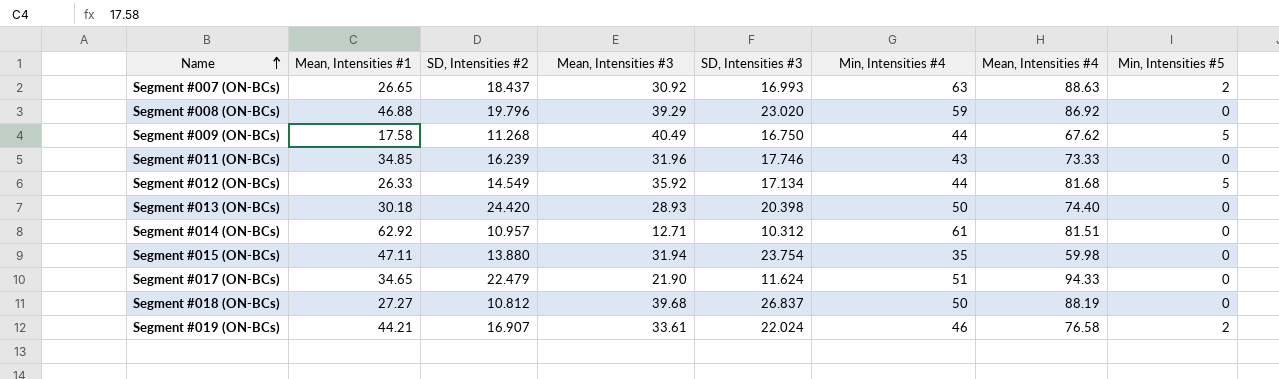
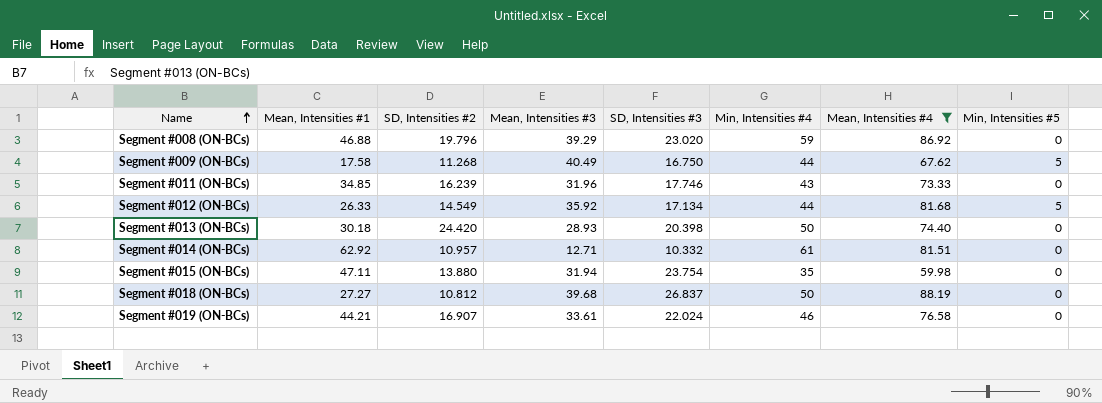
filter: none -> Mean, Intensities #4 <= 88.19
Segment #014 (ON-BCs) | SD, Intensities #3: 10.312 -> 10.332
Segment #019 (ON-BCs) | Min, Intensities #5: 2 -> 0

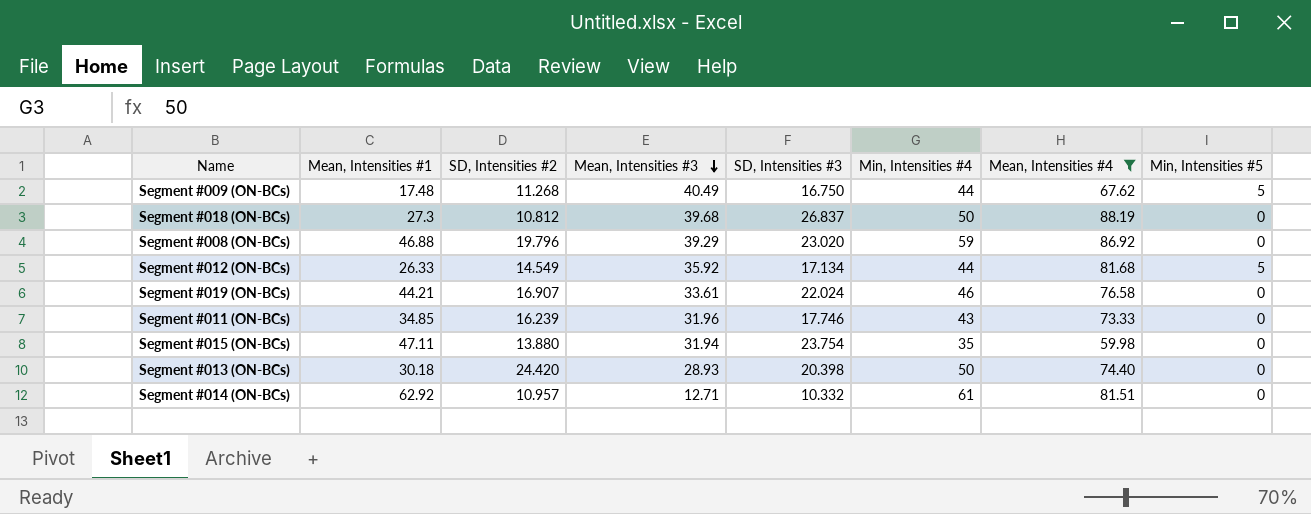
row order: Name ascending -> Mean, Intensities #3 descending
Segment #009 (ON-BCs) | Mean, Intensities #1: 17.58 -> 17.48
Segment #018 (ON-BCs) | Mean, Intensities #1: 27.27 -> 27.3

